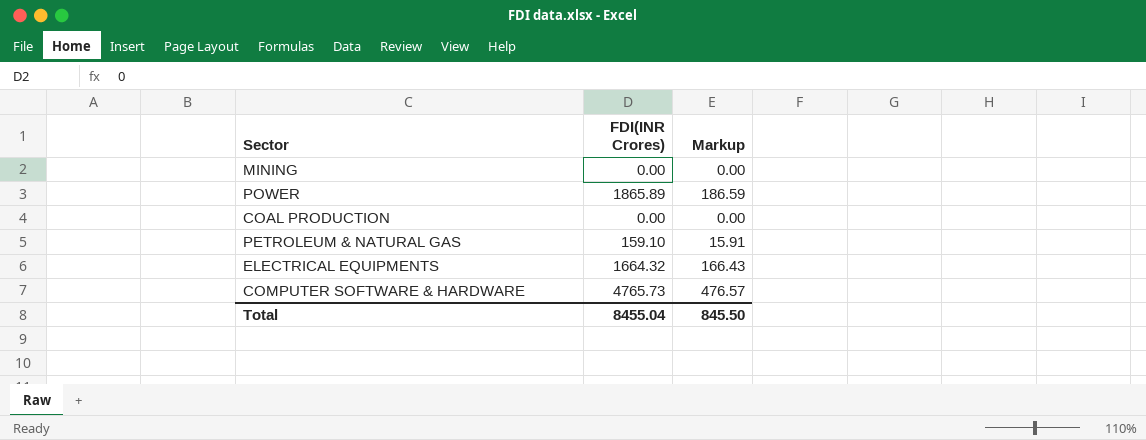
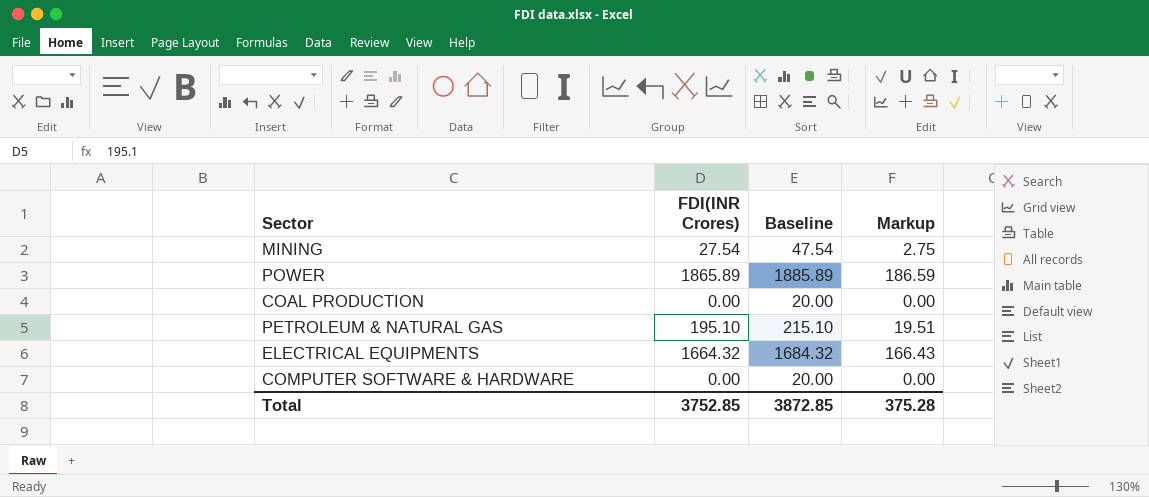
column Baseline | formula: none -> [FDI(INR Crores)] + 20
MINING | FDI(INR Crores): 0.00 -> 27.54
MINING | Markup: 0.00 -> 2.75
PETROLEUM & NATURAL GAS | FDI(INR Crores): 159.10 -> 195.10
PETROLEUM & NATURAL GAS | Markup: 15.91 -> 19.51
COMPUTER SOFTWARE & HARDWARE | FDI(INR Crores): 4765.73 -> 0.00
COMPUTER SOFTWARE & HARDWARE | Markup: 476.57 -> 0.00
Total | FDI(INR Crores): 8455.04 -> 3752.85
Total | Markup: 845.50 -> 375.28

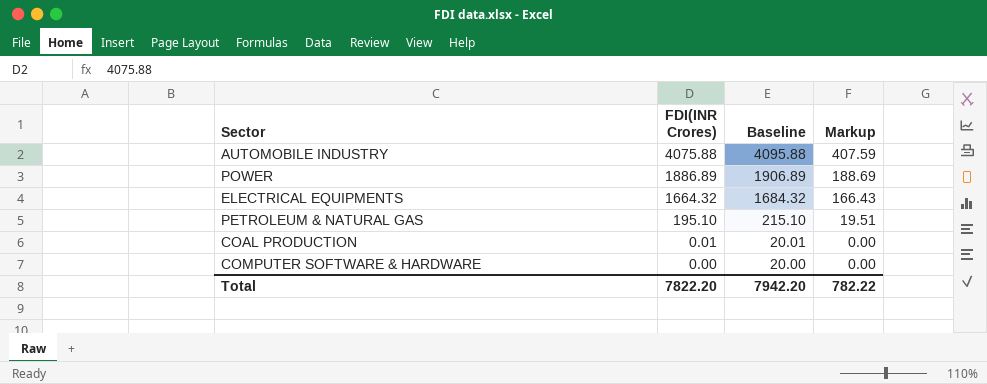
row order: none -> FDI(INR Crores) descending
row MINING: 27.54 | 47.54 | 2.75 -> none
row AUTOMOBILE INDUSTRY: none -> 4075.88 | 4095.88 | 407.59
POWER | FDI(INR Crores): 1865.89 -> 1886.89
POWER | Baseline: 1885.89 -> 1906.89
POWER | Markup: 186.59 -> 188.69
COAL PRODUCTION | FDI(INR Crores): 0.00 -> 0.01
COAL PRODUCTION | Baseline: 20.00 -> 20.01
Total | FDI(INR Crores): 3752.85 -> 7822.20
Total | Baseline: 3872.85 -> 7942.20
Total | Markup: 375.28 -> 782.22

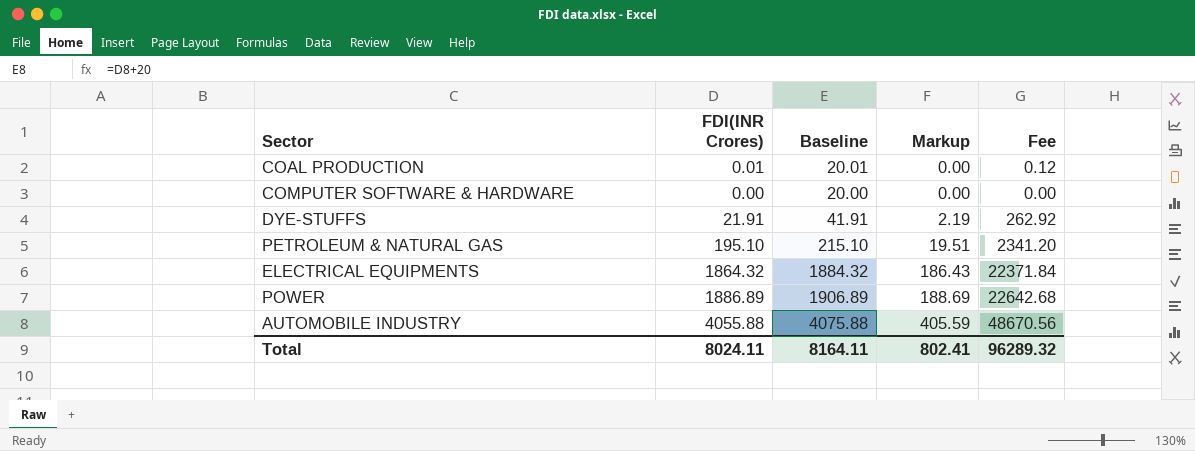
row order: FDI(INR Crores) descending -> Markup ascending
column Fee | formula: none -> [FDI(INR Crores)] * 12
row DYE-STUFFS: none -> 21.91 | 41.91 | 2.19 | 262.92
ELECTRICAL EQUIPMENTS | FDI(INR Crores): 1664.32 -> 1864.32
ELECTRICAL EQUIPMENTS | Baseline: 1684.32 -> 1884.32
ELECTRICAL EQUIPMENTS | Markup: 166.43 -> 186.43
AUTOMOBILE INDUSTRY | FDI(INR Crores): 4075.88 -> 4055.88
AUTOMOBILE INDUSTRY | Baseline: 4095.88 -> 4075.88
AUTOMOBILE INDUSTRY | Markup: 407.59 -> 405.59
Total | FDI(INR Crores): 7822.20 -> 8024.11
Total | Baseline: 7942.20 -> 8164.11
Total | Markup: 782.22 -> 802.41

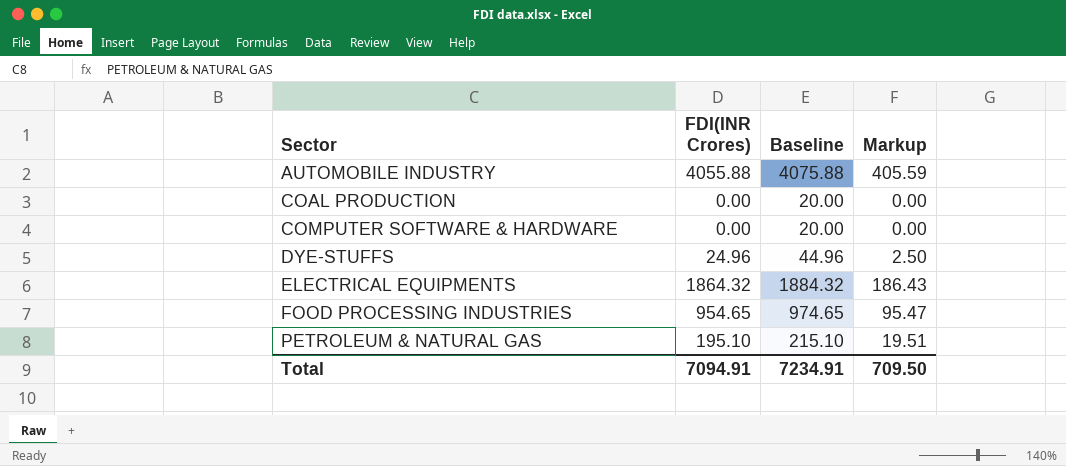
row order: Markup ascending -> Sector ascending
column Fee | formula: [FDI(INR Crores)] * 12 -> none
row POWER: 1886.89 | 1906.89 | 188.69 | 22642.68 -> none
COAL PRODUCTION | FDI(INR Crores): 0.01 -> 0.00
COAL PRODUCTION | Baseline: 20.01 -> 20.00
DYE-STUFFS | FDI(INR Crores): 21.91 -> 24.96
DYE-STUFFS | Baseline: 41.91 -> 44.96
DYE-STUFFS | Markup: 2.19 -> 2.50
row FOOD PROCESSING INDUSTRIES: none -> 954.65 | 974.65 | 95.47
Total | FDI(INR Crores): 8024.11 -> 7094.91
Total | Baseline: 8164.11 -> 7234.91
Total | Markup: 802.41 -> 709.50

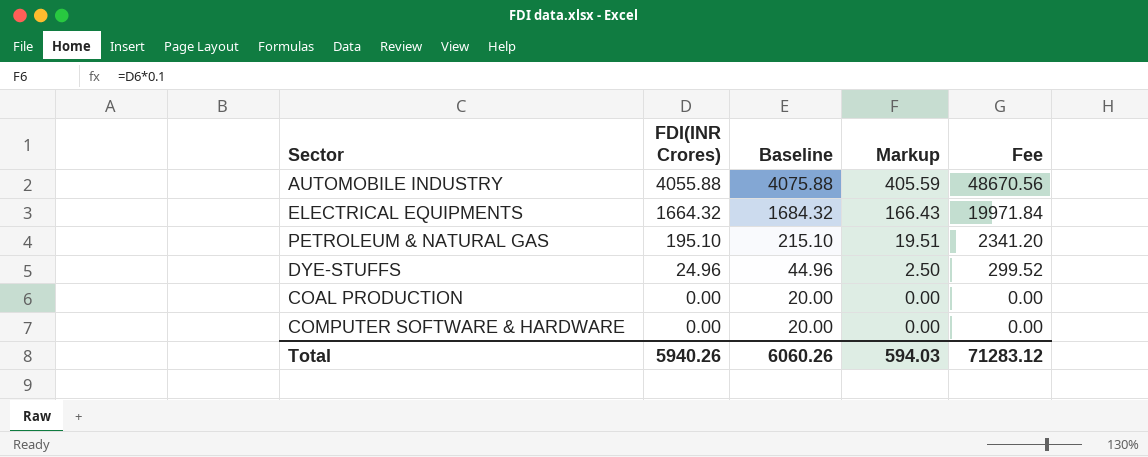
row order: Sector ascending -> FDI(INR Crores) descending
column Fee | formula: none -> [FDI(INR Crores)] * 12
row FOOD PROCESSING INDUSTRIES: 954.65 | 974.65 | 95.47 -> none
ELECTRICAL EQUIPMENTS | FDI(INR Crores): 1864.32 -> 1664.32
ELECTRICAL EQUIPMENTS | Baseline: 1884.32 -> 1684.32
ELECTRICAL EQUIPMENTS | Markup: 186.43 -> 166.43
Total | FDI(INR Crores): 7094.91 -> 5940.26
Total | Baseline: 7234.91 -> 6060.26
Total | Markup: 709.50 -> 594.03

